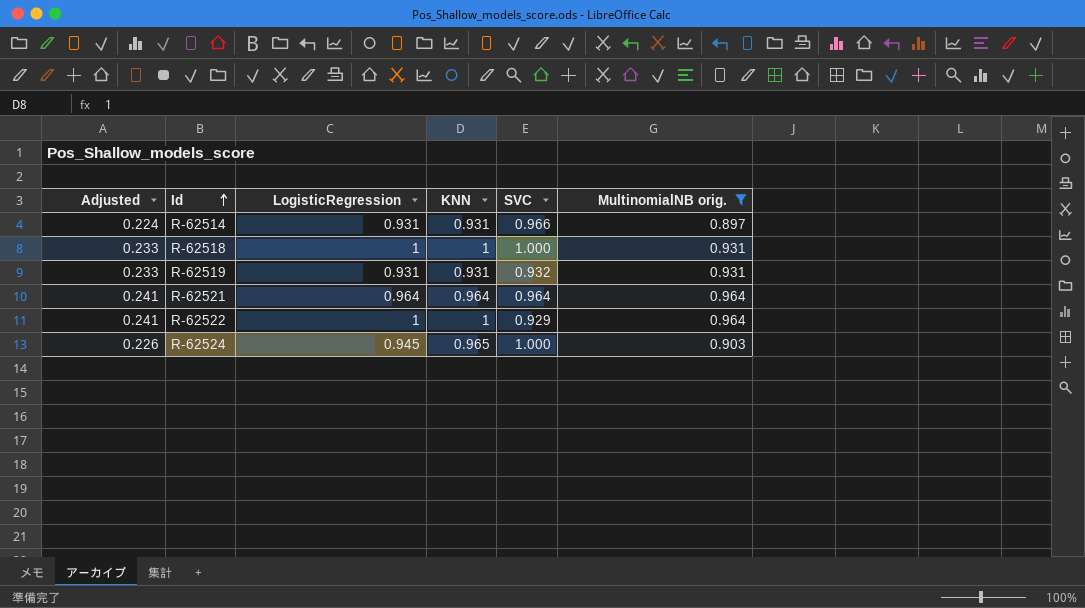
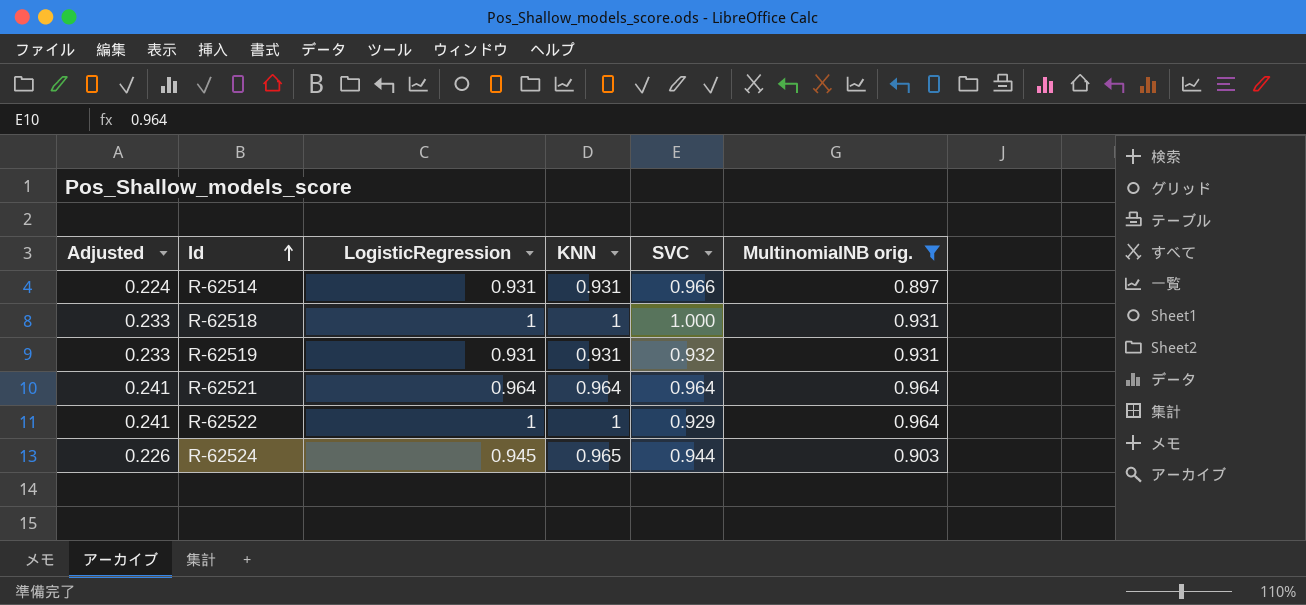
R-62524 | SVC: 1.000 -> 0.944

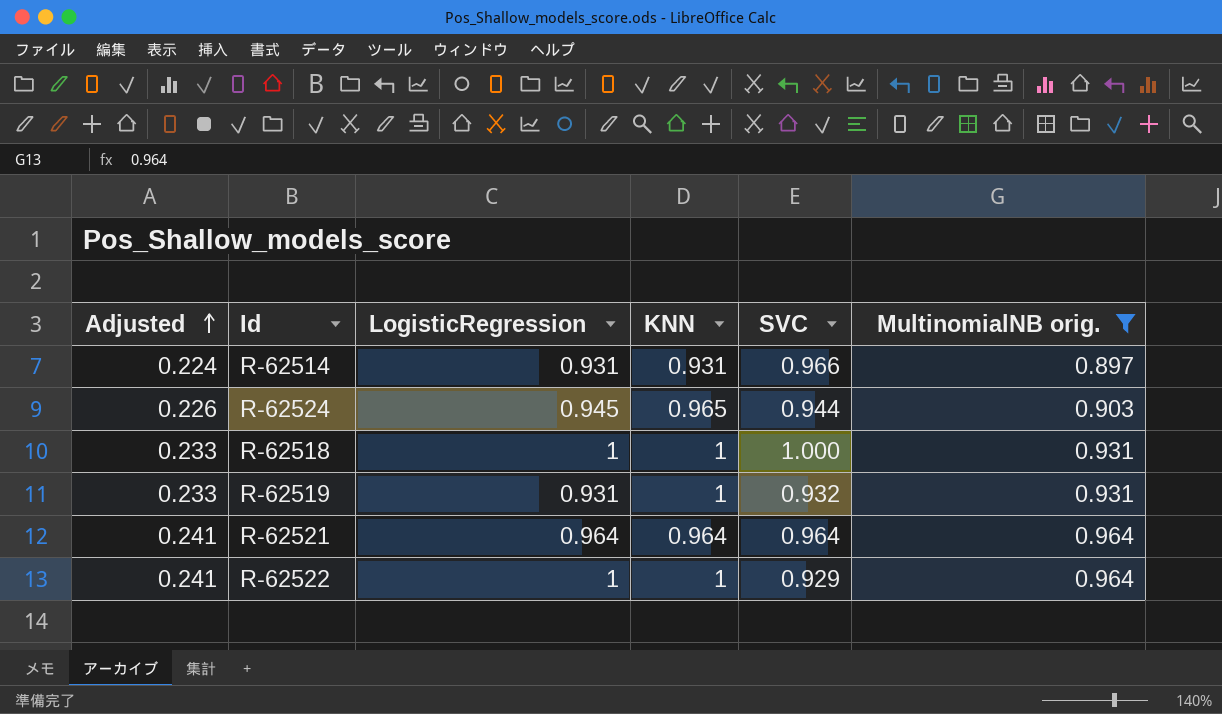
row order: Id ascending -> Adjusted ascending
R-62519 | KNN: 0.931 -> 1

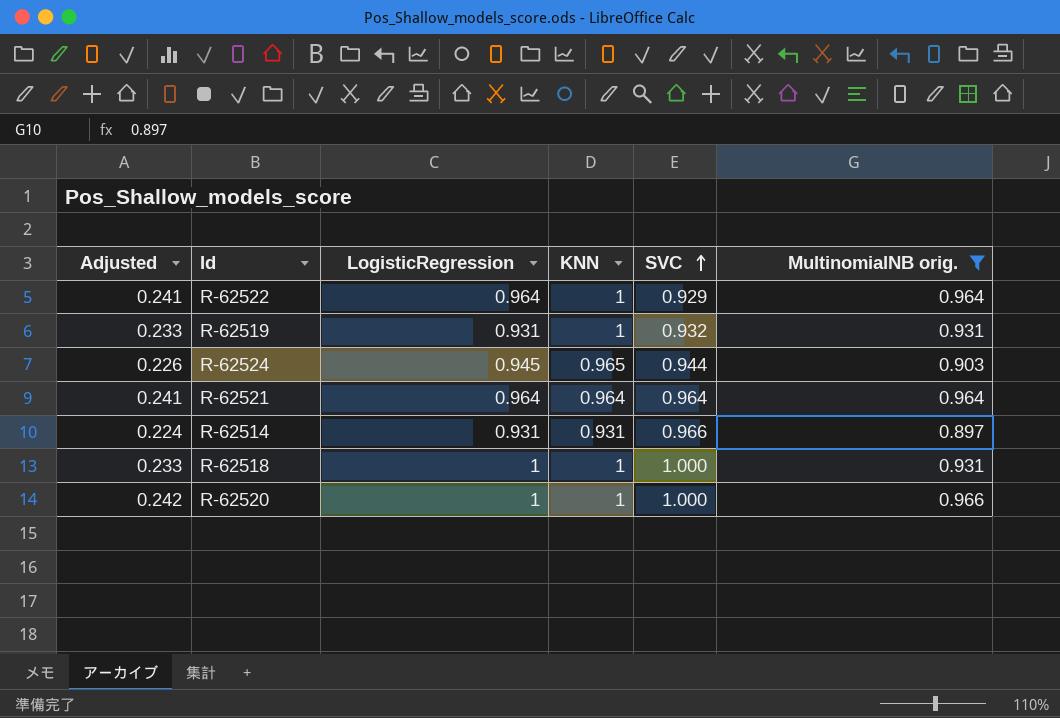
row order: Adjusted ascending -> SVC ascending
R-62522 | LogisticRegression: 1 -> 0.964
row R-62520: none -> 0.242 | 1 | 1 | 1.000 | 0.966

